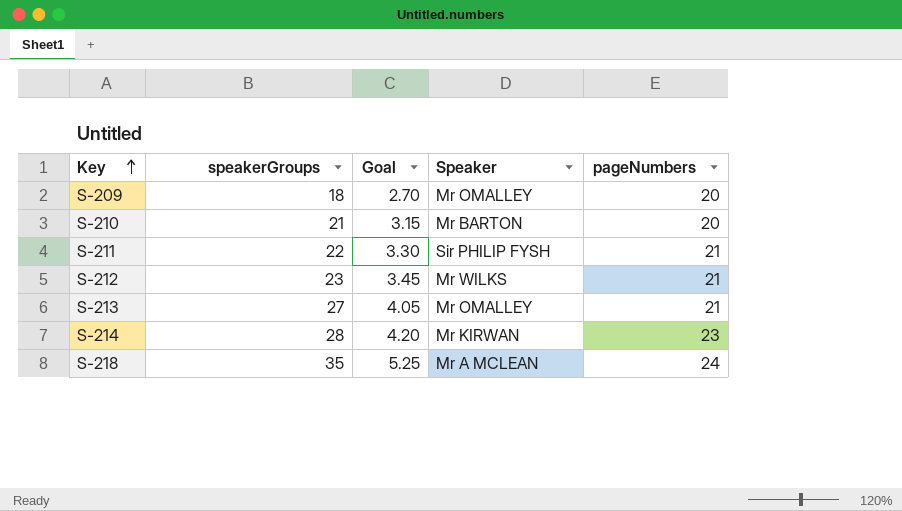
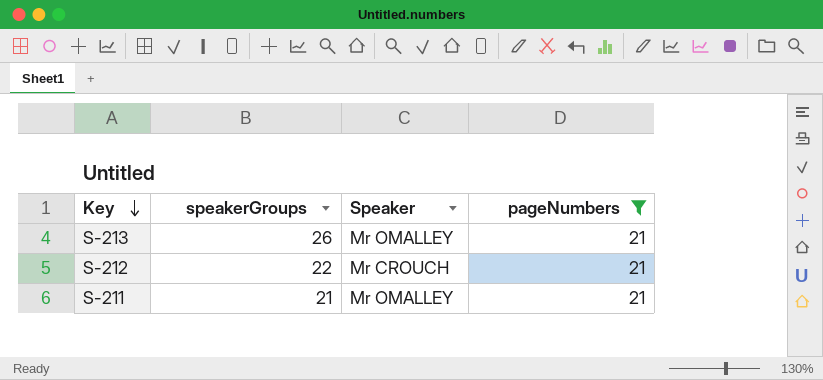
filter: none -> pageNumbers = 21
row order: Key ascending -> Key descending
column Goal | formula: [speakerGroups] * 0.15 -> none
S-213 | speakerGroups: 27 -> 26
S-212 | speakerGroups: 23 -> 22
S-212 | Speaker: Mr WILKS -> Mr CROUCH
S-211 | speakerGroups: 22 -> 21
S-211 | Speaker: Sir PHILIP FYSH -> Mr OMALLEY

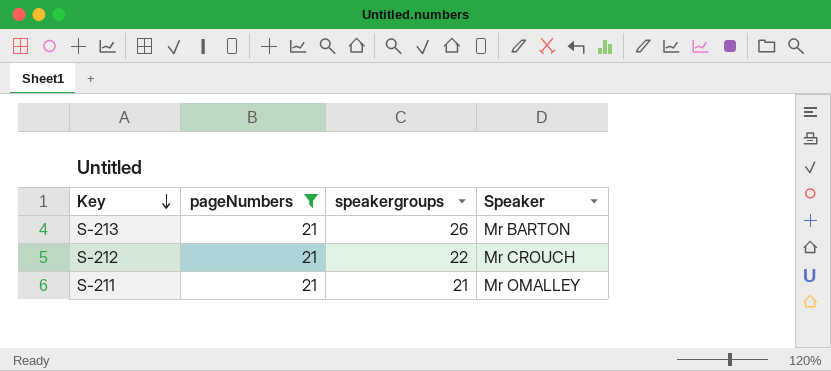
column pageNumbers | position: 4 -> 2
column name: speakerGroups -> speakergroups
S-213 | Speaker: Mr OMALLEY -> Mr BARTON

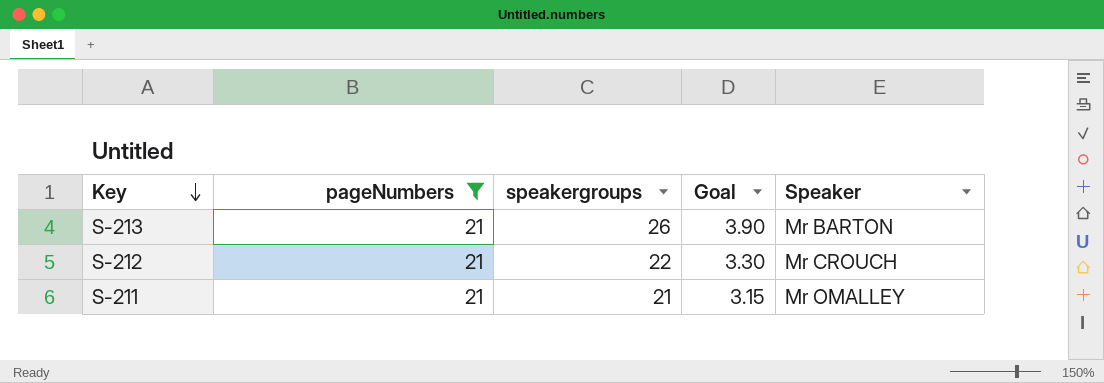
column Goal | formula: none -> [speakergroups] * 0.15

